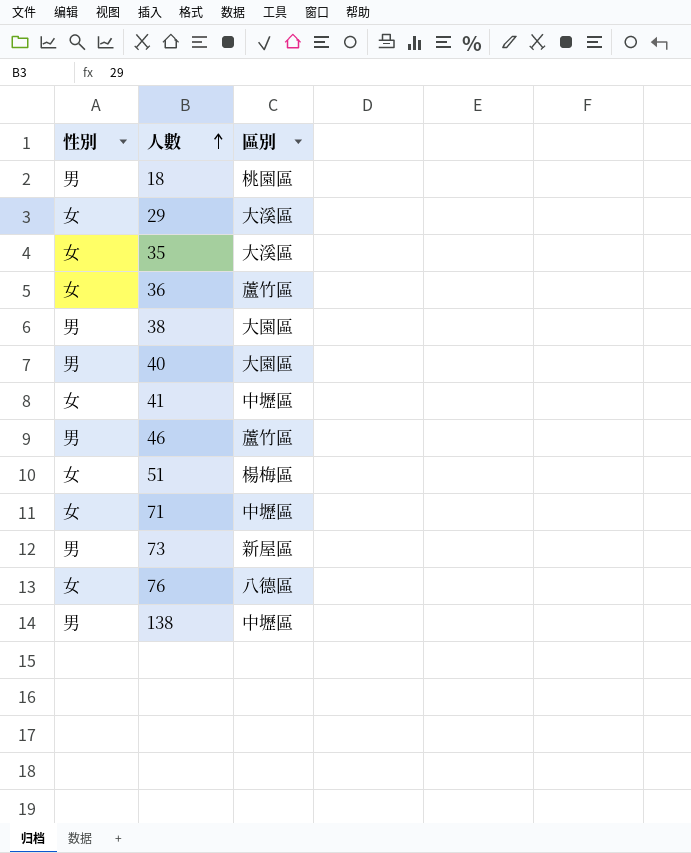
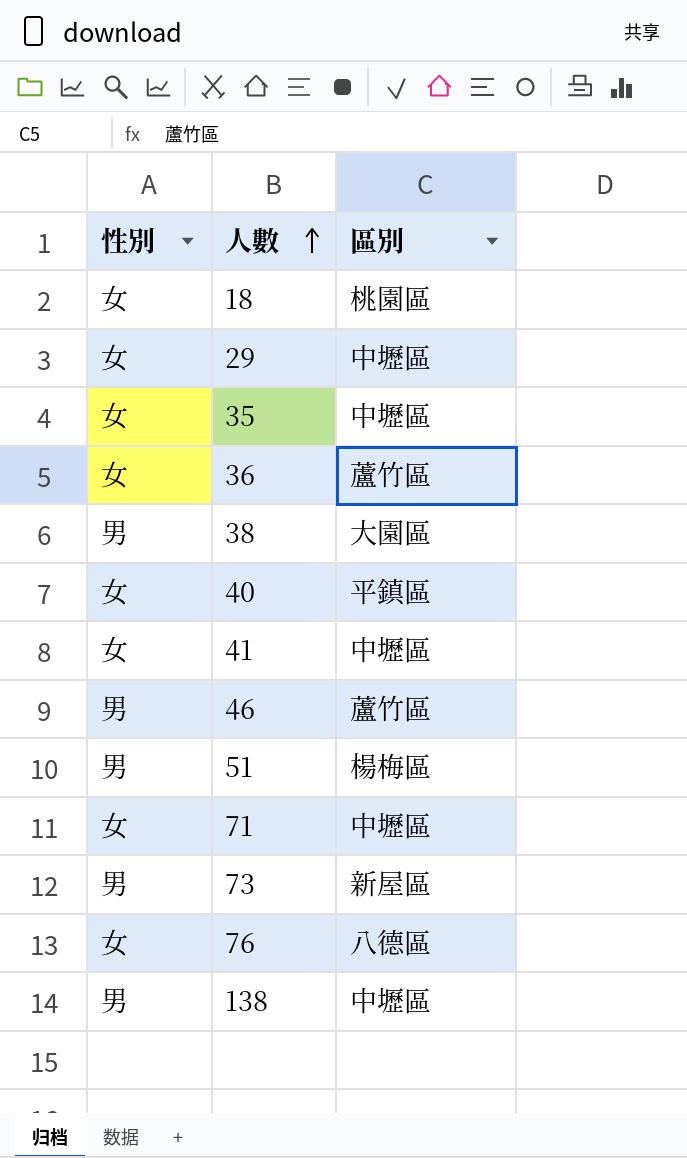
18 | 性別: 男 -> 女
29 | 區別: 大溪區 -> 中壢區
35 | 區別: 大溪區 -> 中壢區
40 | 性別: 男 -> 女
40 | 區別: 大園區 -> 平鎮區
51 | 性別: 女 -> 男

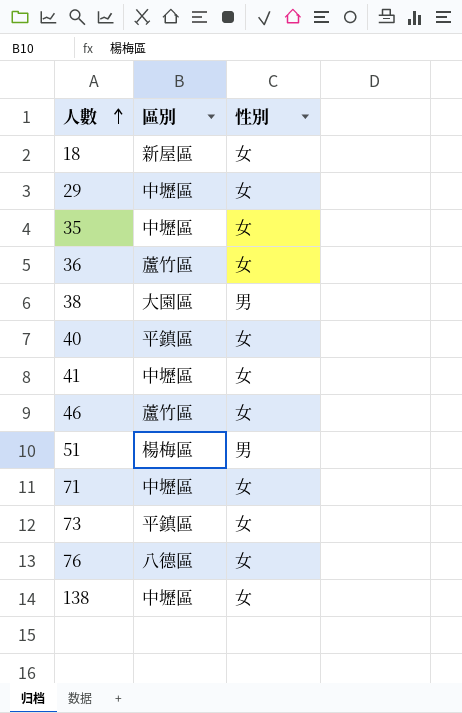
column 性別 | position: 1 -> 3
18 | 區別: 桃園區 -> 新屋區
46 | 性別: 男 -> 女
73 | 區別: 新屋區 -> 平鎮區
73 | 性別: 男 -> 女
138 | 性別: 男 -> 女

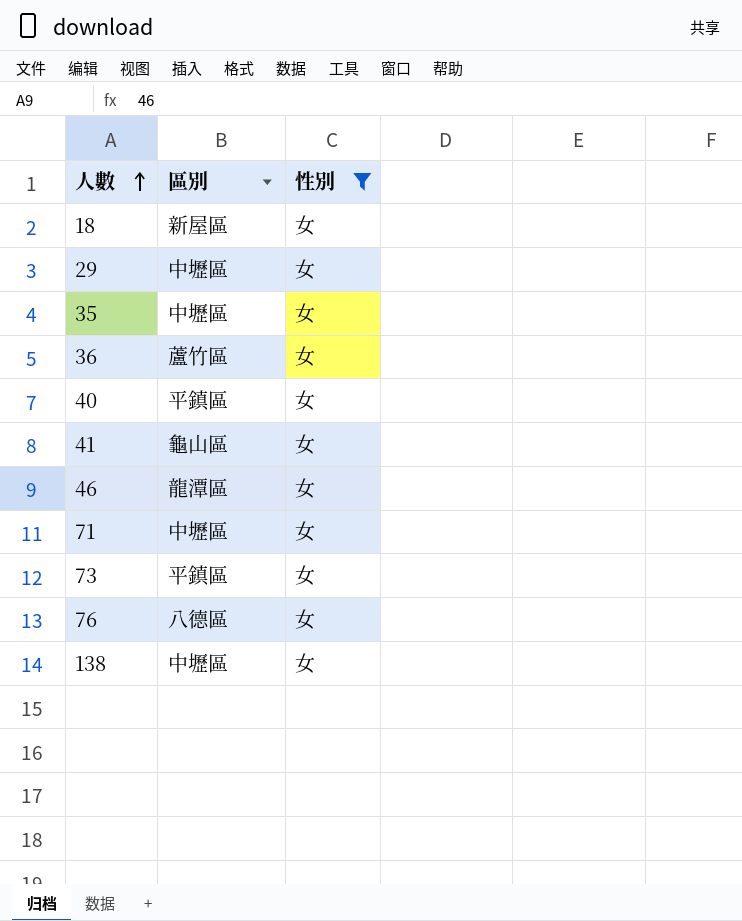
filter: none -> 性別 = 女
41 | 區別: 中壢區 -> 龜山區
46 | 區別: 蘆竹區 -> 龍潭區

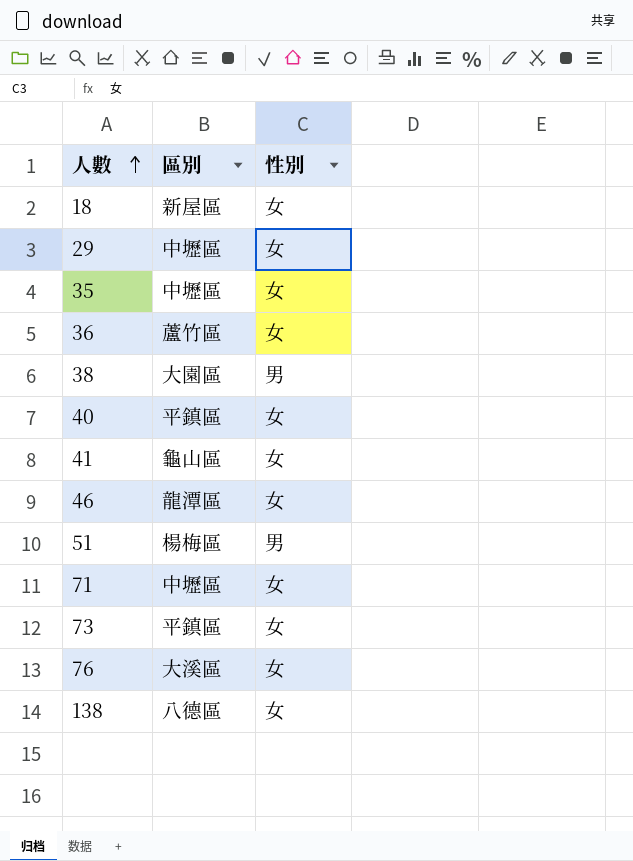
filter: 性別 = 女 -> none
76 | 區別: 八德區 -> 大溪區
138 | 區別: 中壢區 -> 八德區

